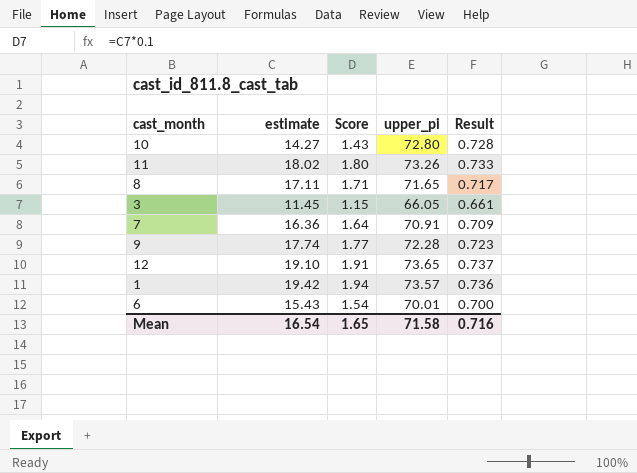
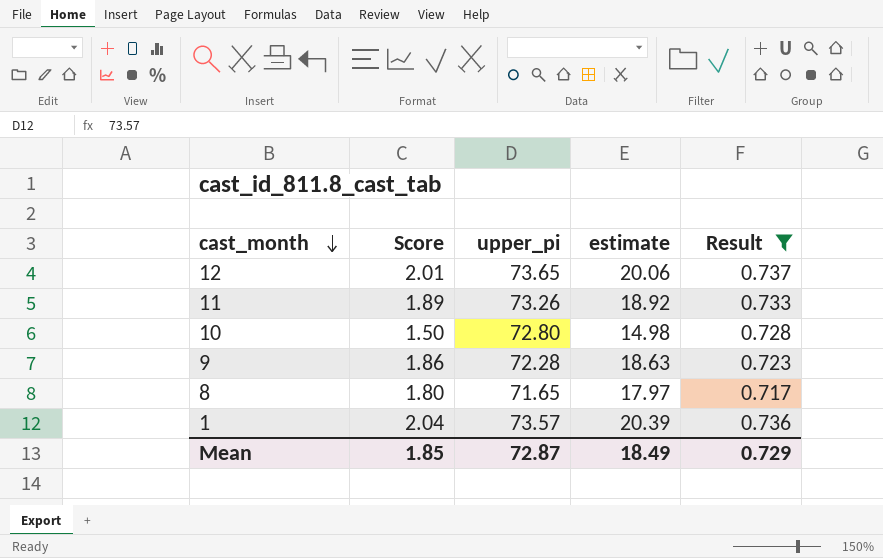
filter: none -> Result >= 0.717
row order: none -> cast_month descending
column estimate | position: 2 -> 4
12 | Score: 1.91 -> 2.01
12 | estimate: 19.10 -> 20.06
11 | Score: 1.80 -> 1.89
11 | estimate: 18.02 -> 18.92
10 | Score: 1.43 -> 1.50
10 | estimate: 14.27 -> 14.98
9 | Score: 1.77 -> 1.86
9 | estimate: 17.74 -> 18.63
8 | Score: 1.71 -> 1.80
8 | estimate: 17.11 -> 17.97
1 | Score: 1.94 -> 2.04
1 | estimate: 19.42 -> 20.39
Mean | Score: 1.65 -> 1.85
Mean | upper_pi: 71.58 -> 72.87
Mean | estimate: 16.54 -> 18.49
Mean | Result: 0.716 -> 0.729

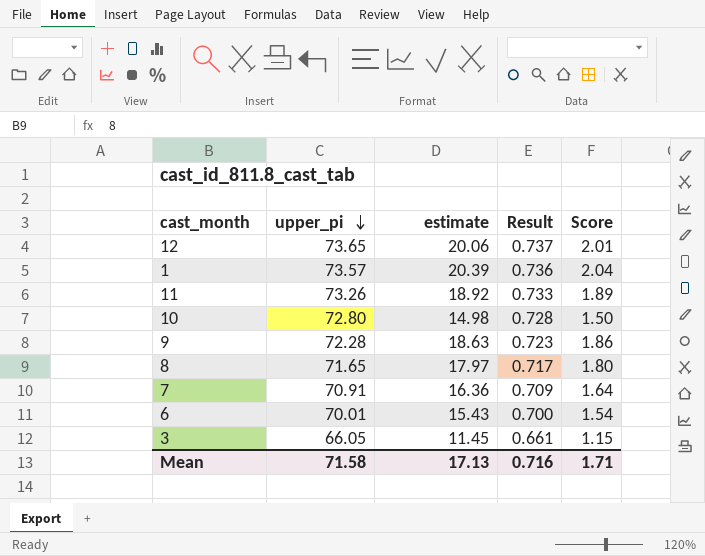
filter: Result >= 0.717 -> none
row order: cast_month descending -> upper_pi descending
column Score | position: 2 -> 5
Mean | upper_pi: 72.87 -> 71.58
Mean | estimate: 18.49 -> 17.13
Mean | Result: 0.729 -> 0.716
Mean | Score: 1.85 -> 1.71

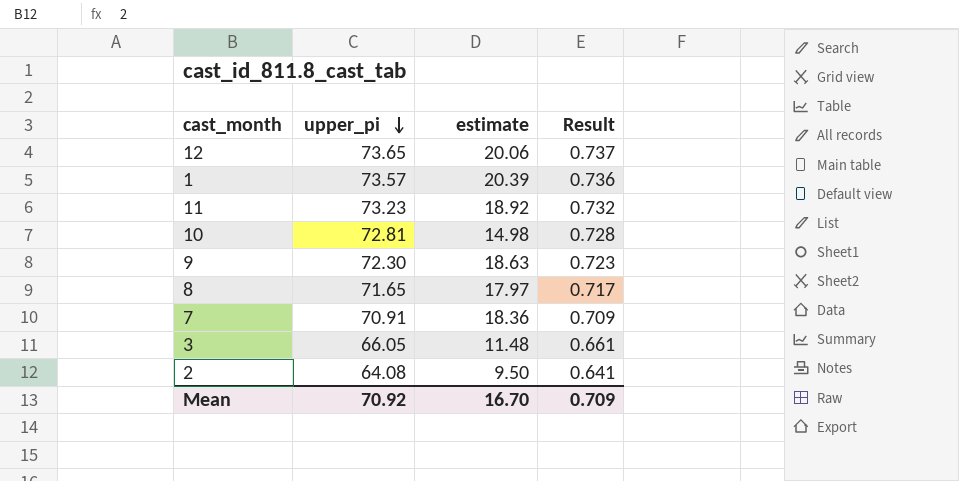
column Score | formula: [estimate] * 0.1 -> none
row 6: 70.01 | 15.43 | 0.700 | 1.54 -> none
11 | upper_pi: 73.26 -> 73.23
11 | Result: 0.733 -> 0.732
10 | upper_pi: 72.80 -> 72.81
9 | upper_pi: 72.28 -> 72.30
7 | estimate: 16.36 -> 18.36
3 | estimate: 11.45 -> 11.48
row 2: none -> 64.08 | 9.50 | 0.641
Mean | upper_pi: 71.58 -> 70.92
Mean | estimate: 17.13 -> 16.70
Mean | Result: 0.716 -> 0.709

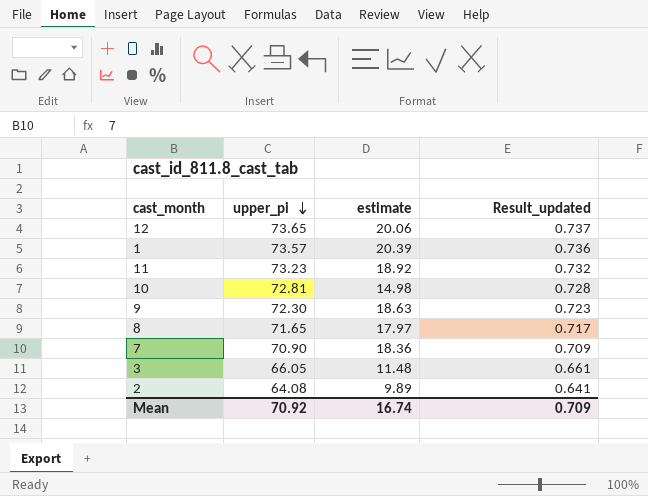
column name: Result -> Result_updated
7 | upper_pi: 70.91 -> 70.90
2 | estimate: 9.50 -> 9.89
Mean | estimate: 16.70 -> 16.74

